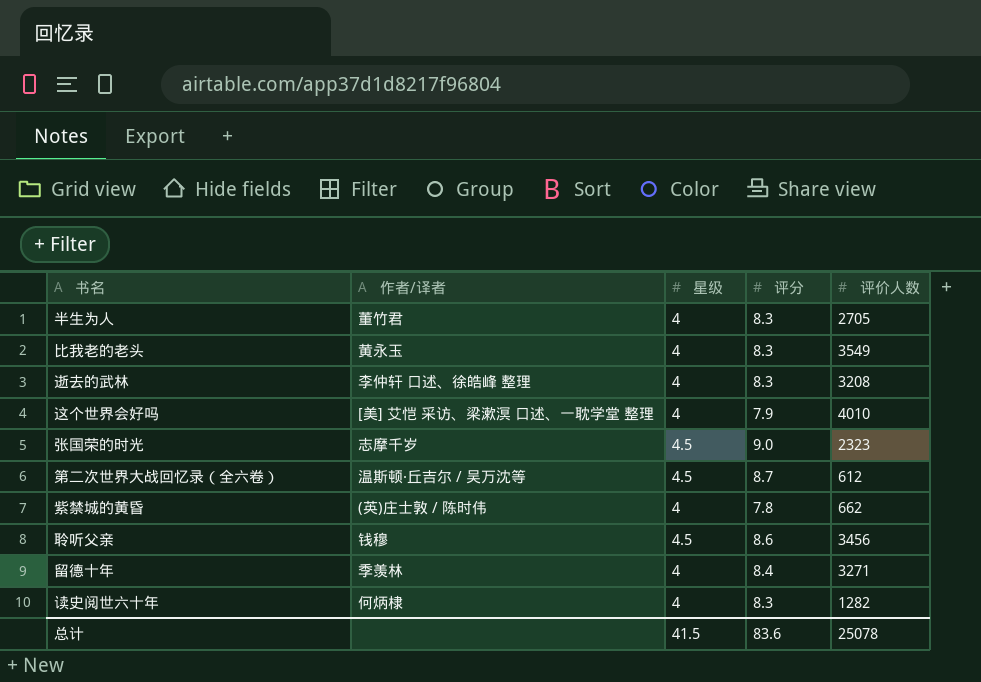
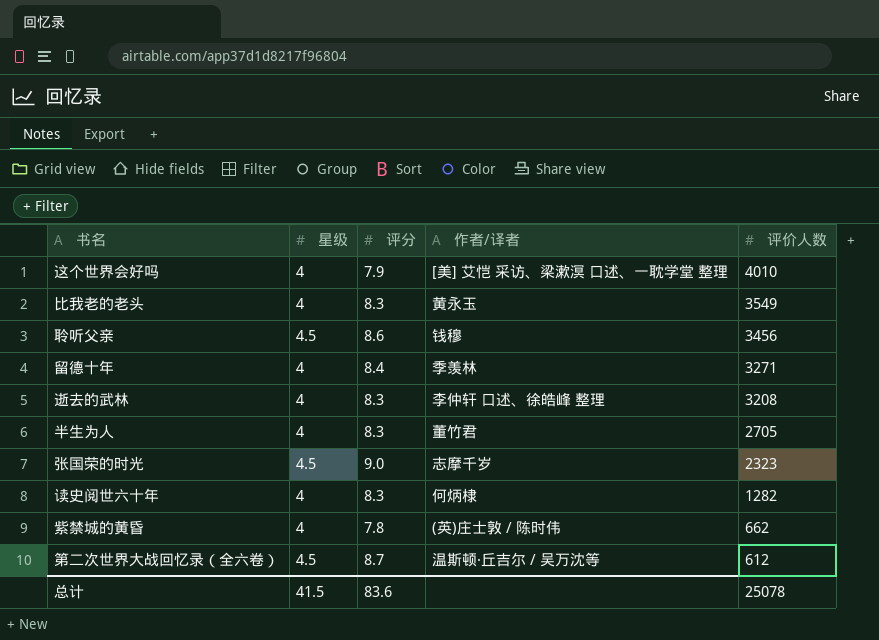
row order: none -> 评价人数 descending
column 作者/译者 | position: 2 -> 4

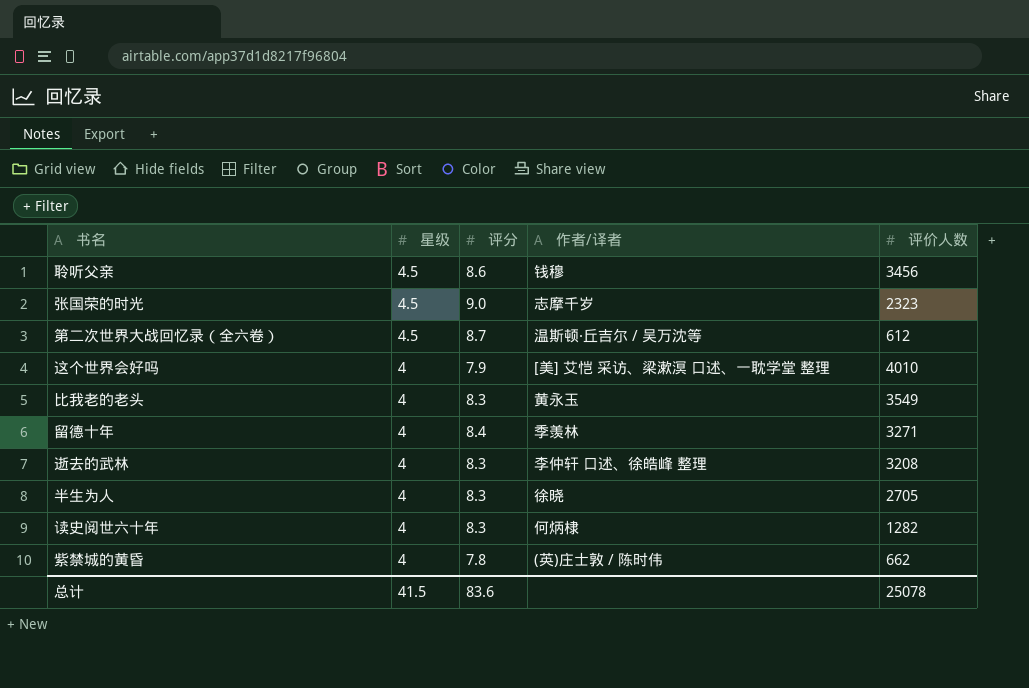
row order: 评价人数 descending -> 星级 descending
半生为人 | 作者/译者: 董竹君 -> 徐晓

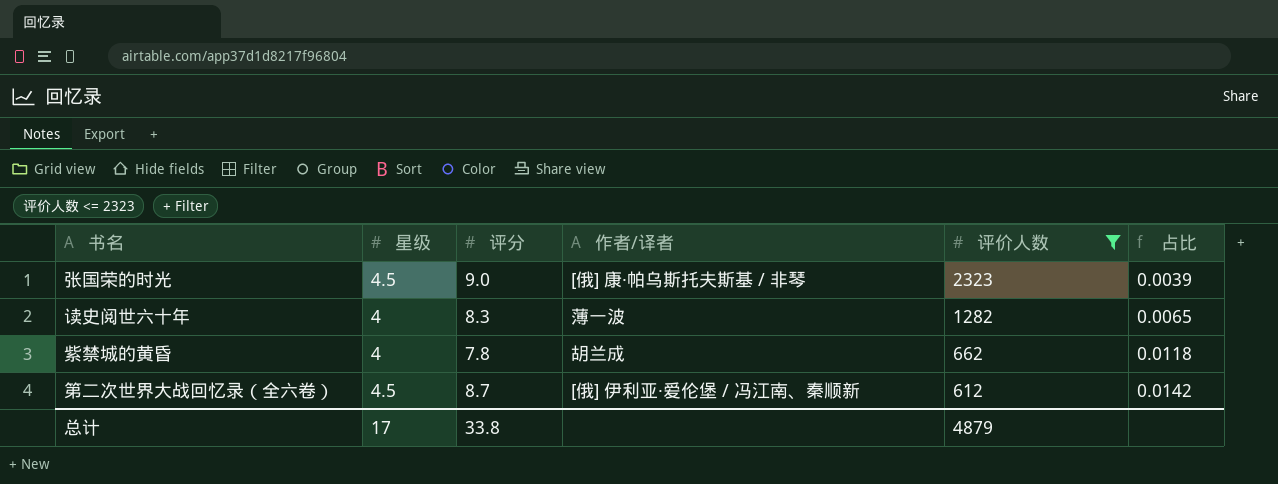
filter: none -> 评价人数 <= 2323
row order: 星级 descending -> 评价人数 descending
column 占比 | formula: none -> [评分] / [评价人数]
张国荣的时光 | 作者/译者: 志摩千岁 -> [俄] 康·帕乌斯托夫斯基 / 非琴
读史阅世六十年 | 作者/译者: 何炳棣 -> 薄一波
紫禁城的黄昏 | 作者/译者: (英)庄士敦 / 陈时伟 -> 胡兰成
第二次世界大战回忆录（全六卷） | 作者/译者: 温斯顿·丘吉尔 / 吴万沈等 -> [俄] 伊利亚·爱伦堡 / 冯江南、秦顺新
总计 | 星级: 41.5 -> 17
总计 | 评分: 83.6 -> 33.8
总计 | 评价人数: 25078 -> 4879

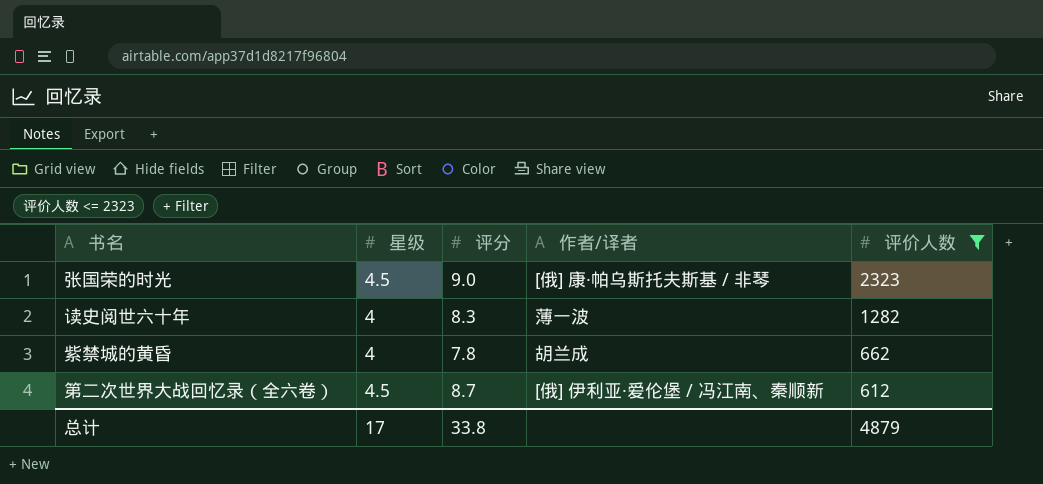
column 占比 | formula: [评分] / [评价人数] -> none

